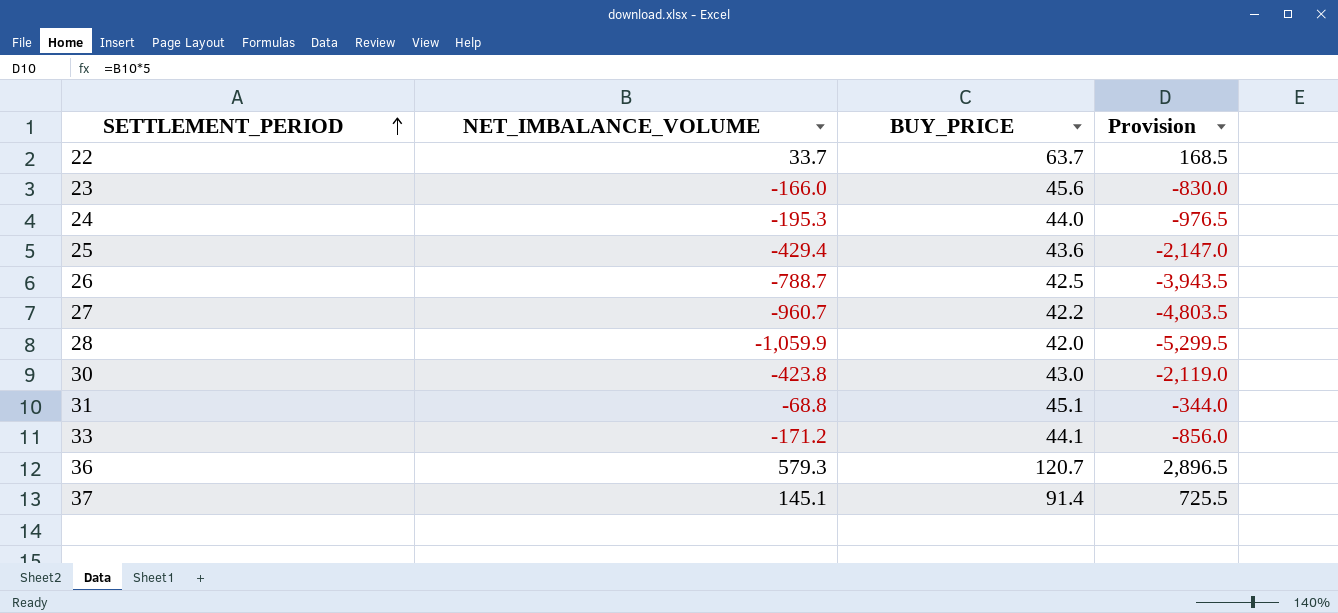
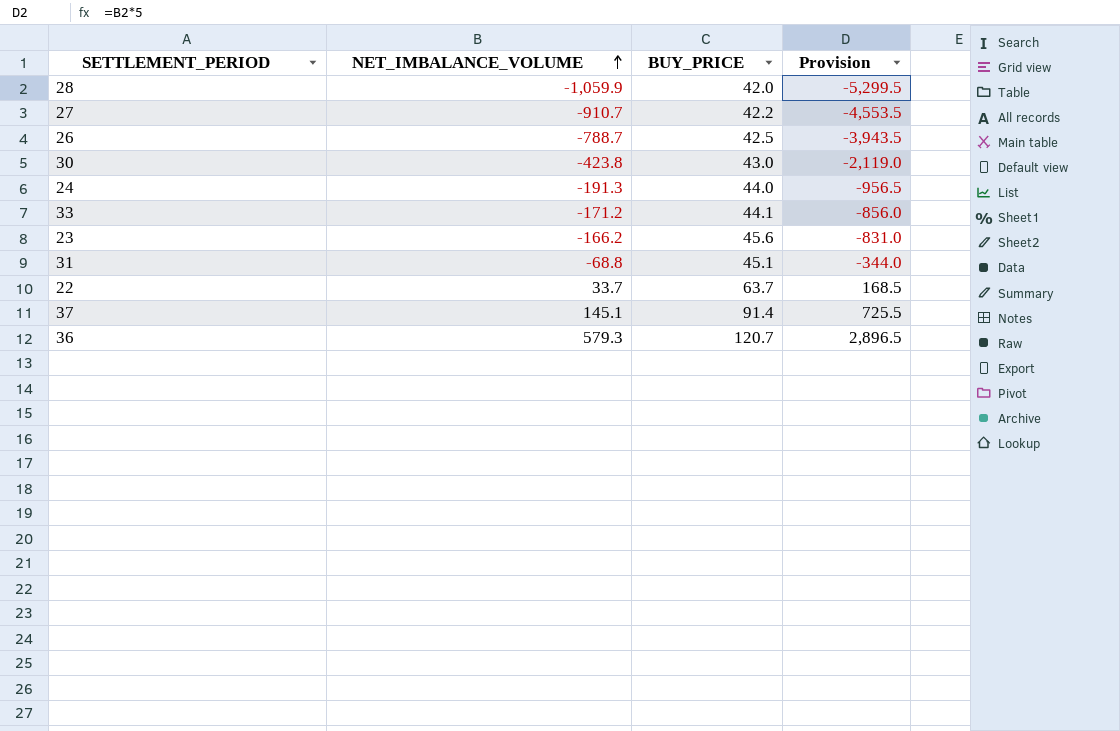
row order: SETTLEMENT_PERIOD ascending -> NET_IMBALANCE_VOLUME ascending
row 25: -429.4 | 43.6 | -2,147.0 -> none
27 | NET_IMBALANCE_VOLUME: -960.7 -> -910.7
27 | Provision: -4,803.5 -> -4,553.5
24 | NET_IMBALANCE_VOLUME: -195.3 -> -191.3
24 | Provision: -976.5 -> -956.5
23 | NET_IMBALANCE_VOLUME: -166.0 -> -166.2
23 | Provision: -830.0 -> -831.0

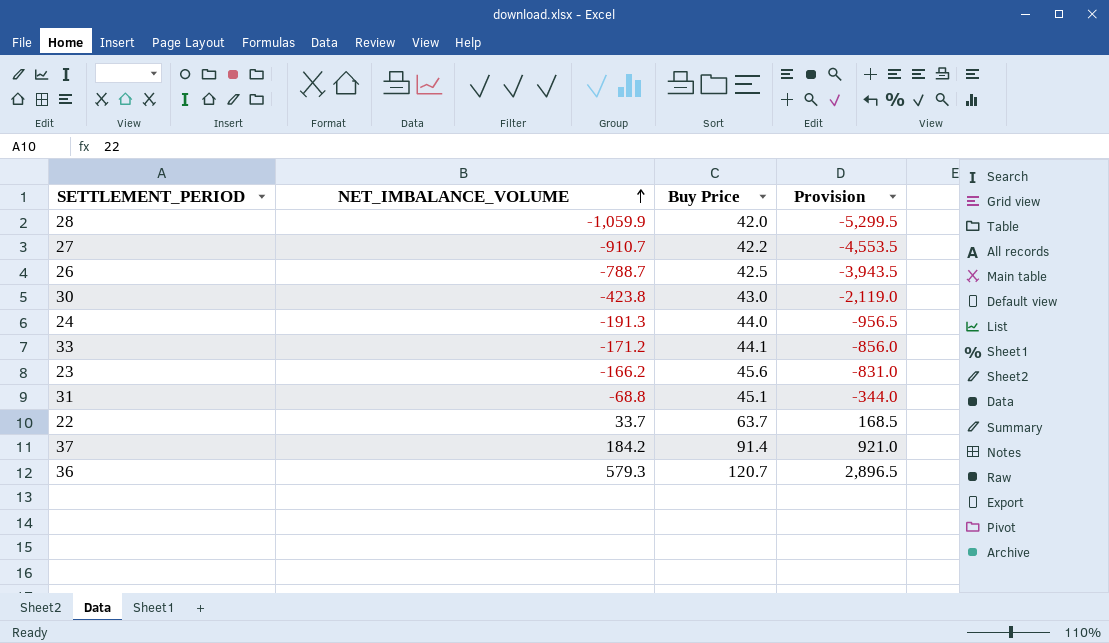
column name: BUY_PRICE -> Buy Price
37 | NET_IMBALANCE_VOLUME: 145.1 -> 184.2
37 | Provision: 725.5 -> 921.0

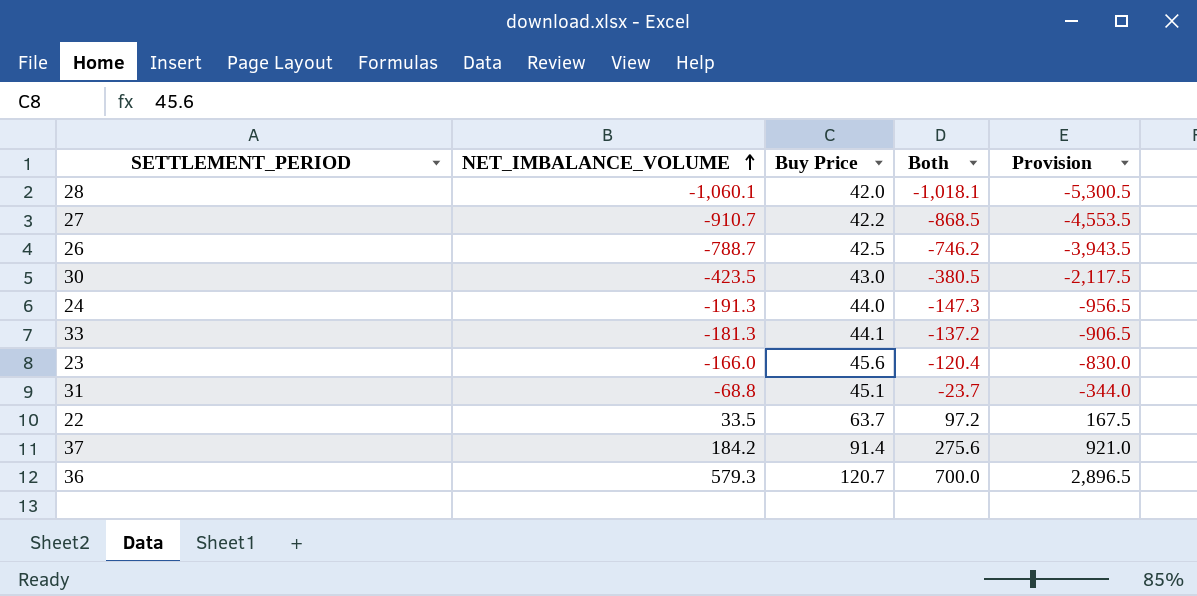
column Both | formula: none -> [NET_IMBALANCE_VOLUME] + [Buy Price]
28 | NET_IMBALANCE_VOLUME: -1,059.9 -> -1,060.1
28 | Provision: -5,299.5 -> -5,300.5
30 | NET_IMBALANCE_VOLUME: -423.8 -> -423.5
30 | Provision: -2,119.0 -> -2,117.5
33 | NET_IMBALANCE_VOLUME: -171.2 -> -181.3
33 | Provision: -856.0 -> -906.5
23 | NET_IMBALANCE_VOLUME: -166.2 -> -166.0
23 | Provision: -831.0 -> -830.0
22 | NET_IMBALANCE_VOLUME: 33.7 -> 33.5
22 | Provision: 168.5 -> 167.5

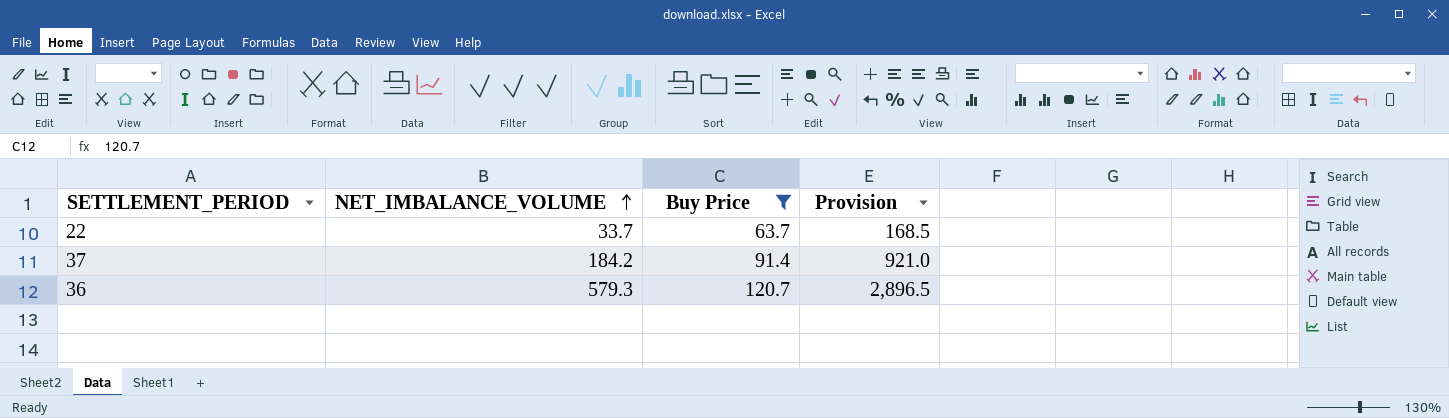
filter: none -> Buy Price >= 63.7
column Both | formula: [NET_IMBALANCE_VOLUME] + [Buy Price] -> none
22 | NET_IMBALANCE_VOLUME: 33.5 -> 33.7
22 | Provision: 167.5 -> 168.5

